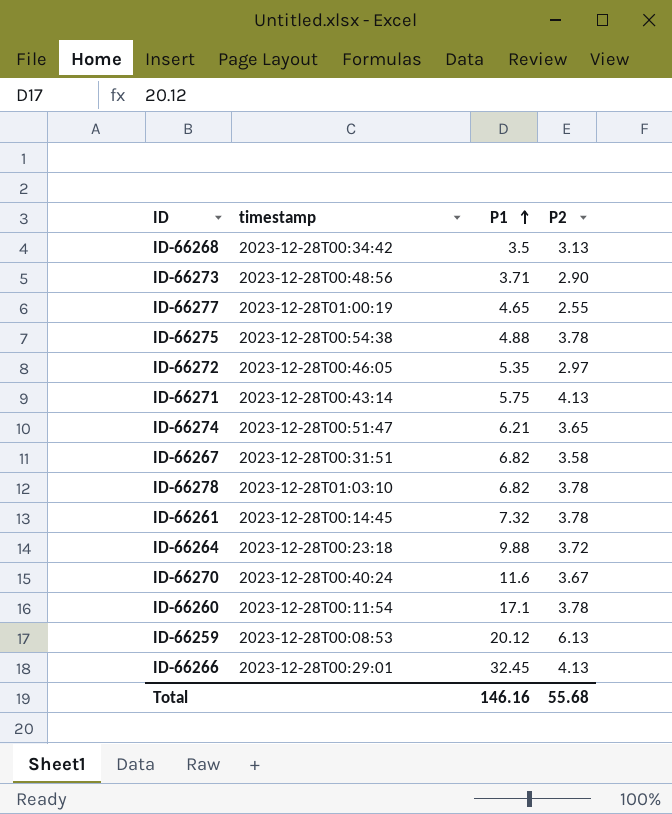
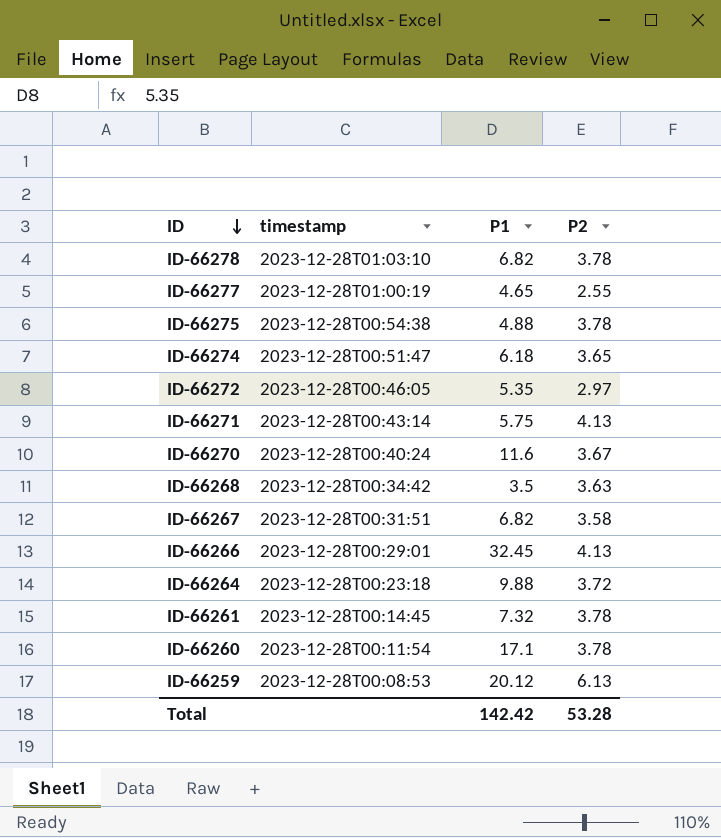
row order: P1 ascending -> ID descending
row ID-66273: 2023-12-28T00:48:56 | 3.71 | 2.90 -> none
ID-66274 | P1: 6.21 -> 6.18
ID-66268 | P2: 3.13 -> 3.63
Total | P1: 146.16 -> 142.42
Total | P2: 55.68 -> 53.28

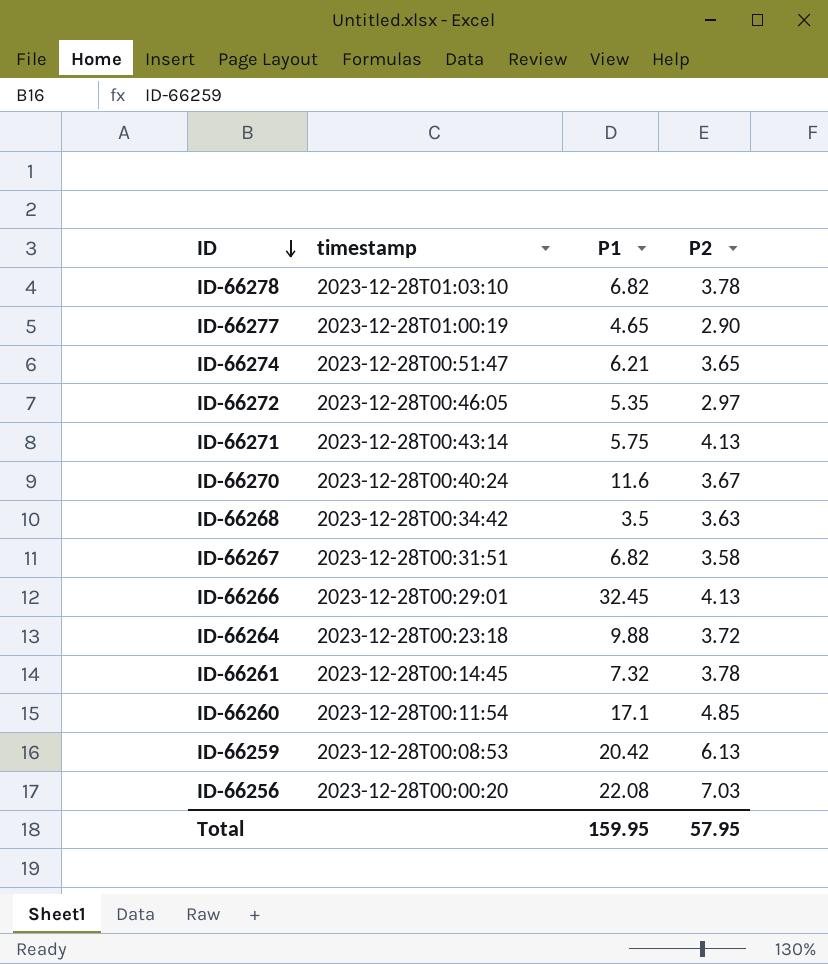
row ID-66275: 2023-12-28T00:54:38 | 4.88 | 3.78 -> none
ID-66277 | P2: 2.55 -> 2.90
ID-66274 | P1: 6.18 -> 6.21
ID-66260 | P2: 3.78 -> 4.85
ID-66259 | P1: 20.12 -> 20.42
row ID-66256: none -> 2023-12-28T00:00:20 | 22.08 | 7.03
Total | P1: 142.42 -> 159.95
Total | P2: 53.28 -> 57.95

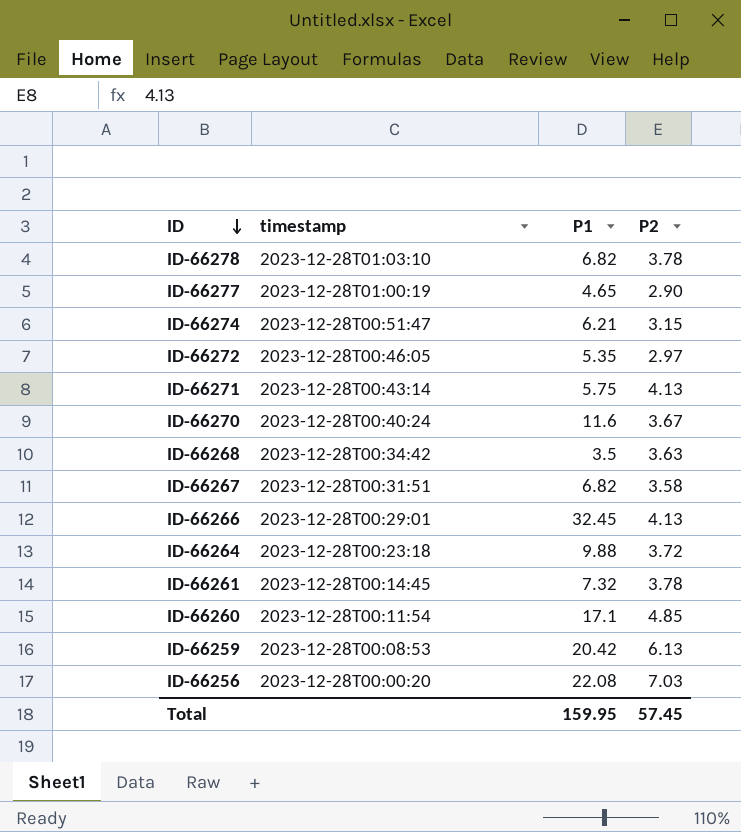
ID-66274 | P2: 3.65 -> 3.15
Total | P2: 57.95 -> 57.45

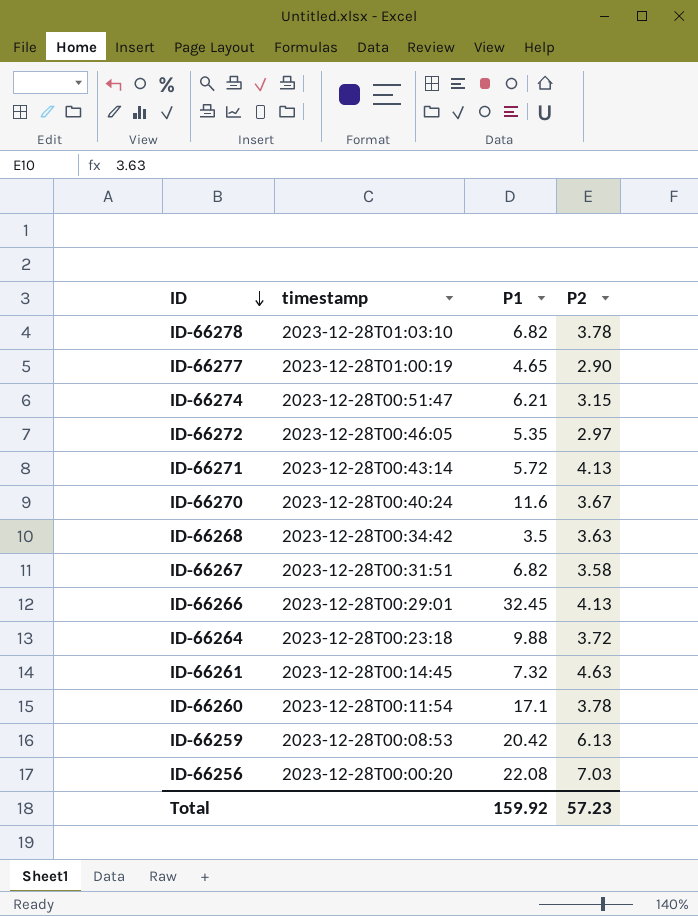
ID-66271 | P1: 5.75 -> 5.72
ID-66261 | P2: 3.78 -> 4.63
ID-66260 | P2: 4.85 -> 3.78
Total | P1: 159.95 -> 159.92
Total | P2: 57.45 -> 57.23

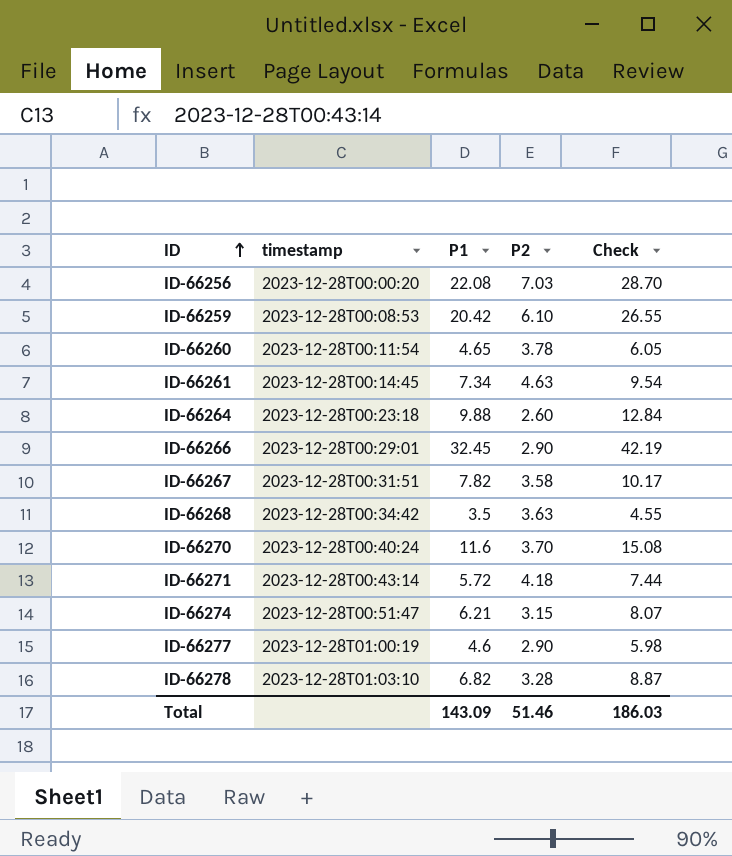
row order: ID descending -> ID ascending
column Check | formula: none -> [P1] * 1.3
row ID-66272: 2023-12-28T00:46:05 | 5.35 | 2.97 -> none
ID-66259 | P2: 6.13 -> 6.10
ID-66260 | P1: 17.1 -> 4.65
ID-66261 | P1: 7.32 -> 7.34
ID-66264 | P2: 3.72 -> 2.60
ID-66266 | P2: 4.13 -> 2.90
ID-66267 | P1: 6.82 -> 7.82
ID-66270 | P2: 3.67 -> 3.70
ID-66271 | P2: 4.13 -> 4.18
ID-66277 | P1: 4.65 -> 4.6
ID-66278 | P2: 3.78 -> 3.28
Total | P1: 159.92 -> 143.09
Total | P2: 57.23 -> 51.46

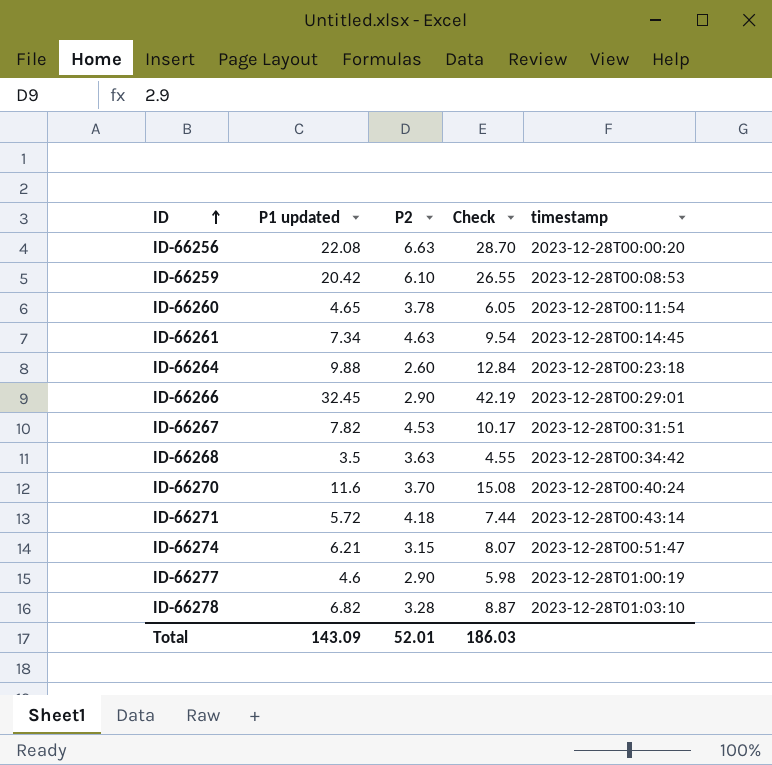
column name: P1 -> P1 updated
column timestamp | position: 2 -> 5
ID-66256 | P2: 7.03 -> 6.63
ID-66267 | P2: 3.58 -> 4.53
Total | P2: 51.46 -> 52.01

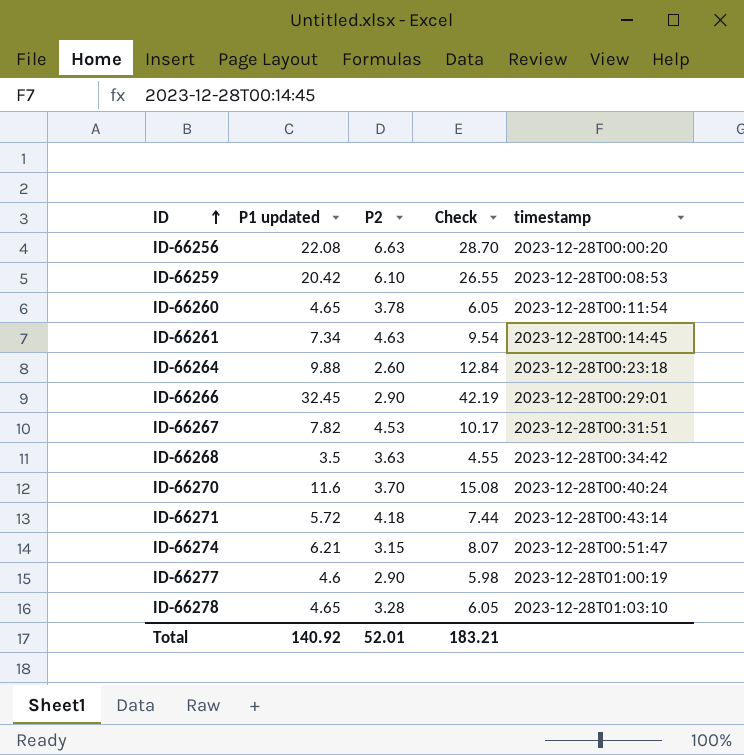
ID-66278 | P1 updated: 6.82 -> 4.65
ID-66278 | Check: 8.87 -> 6.05
Total | P1 updated: 143.09 -> 140.92
Total | Check: 186.03 -> 183.21

